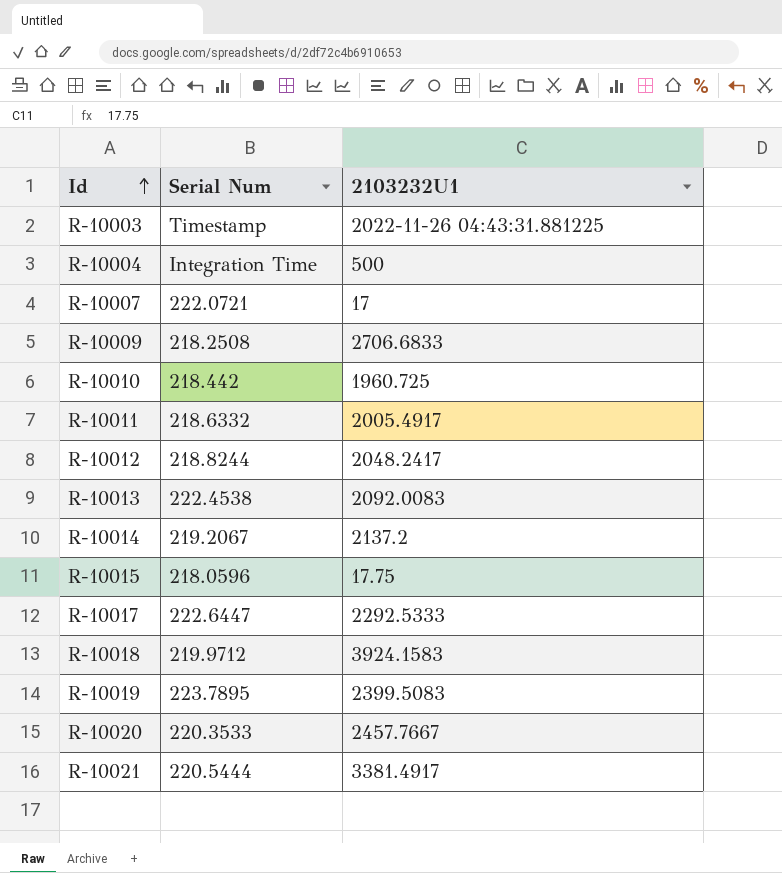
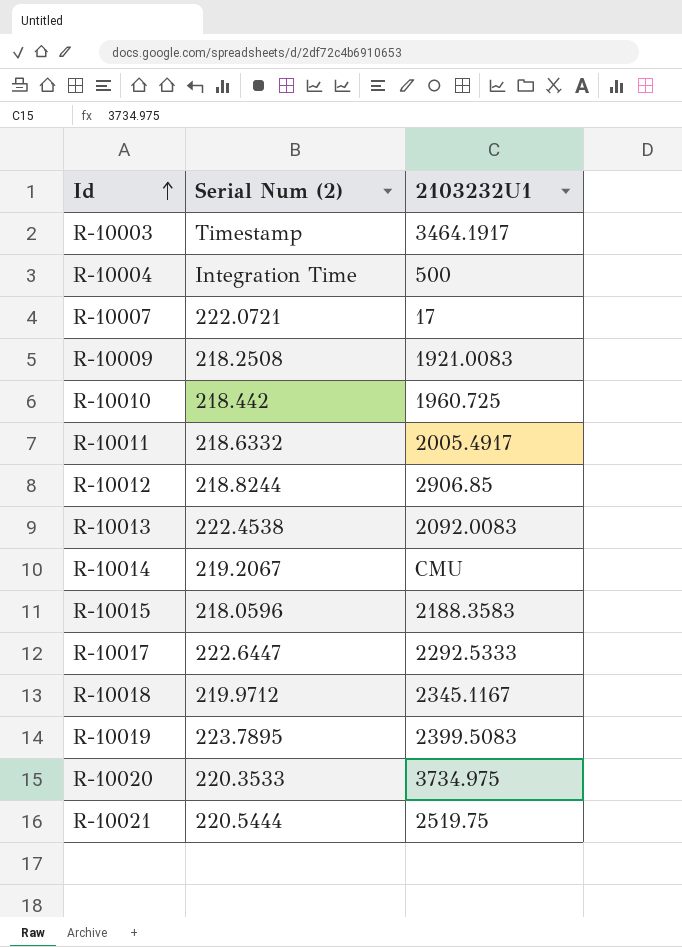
column name: Serial Num -> Serial Num (2)
R-10003 | 2103232U1: 2022-11-26 04:43:31.881225 -> 3464.1917
R-10009 | 2103232U1: 2706.6833 -> 1921.0083
R-10012 | 2103232U1: 2048.2417 -> 2906.85
R-10014 | 2103232U1: 2137.2 -> CMU
R-10015 | 2103232U1: 17.75 -> 2188.3583
R-10018 | 2103232U1: 3924.1583 -> 2345.1167
R-10020 | 2103232U1: 2457.7667 -> 3734.975
R-10021 | 2103232U1: 3381.4917 -> 2519.75

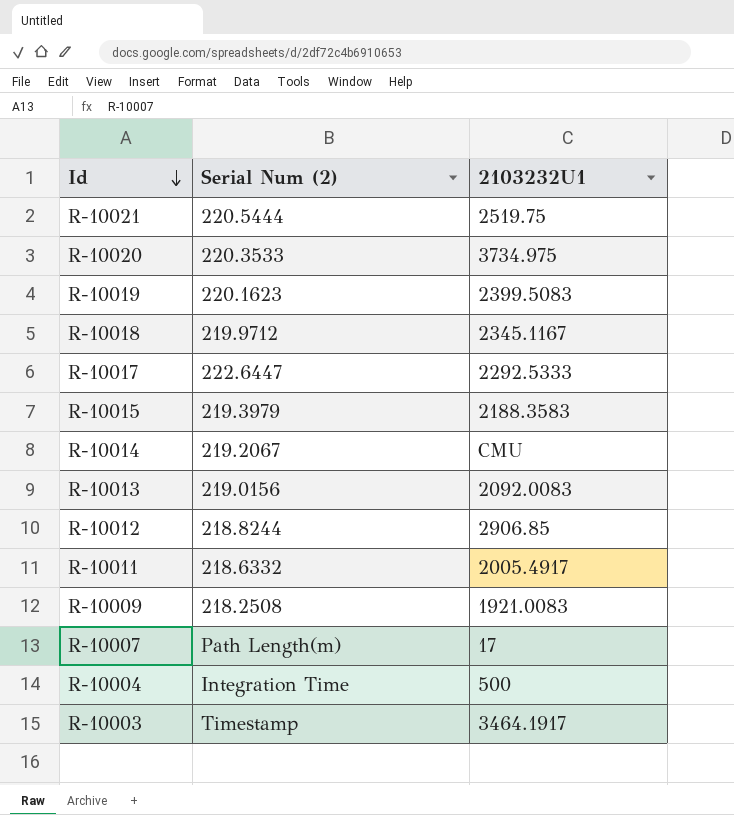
row order: Id ascending -> Id descending
row R-10010: 218.442 | 1960.725 -> none
R-10019 | Serial Num (2): 223.7895 -> 220.1623
R-10015 | Serial Num (2): 218.0596 -> 219.3979
R-10013 | Serial Num (2): 222.4538 -> 219.0156
R-10007 | Serial Num (2): 222.0721 -> Path Length(m)

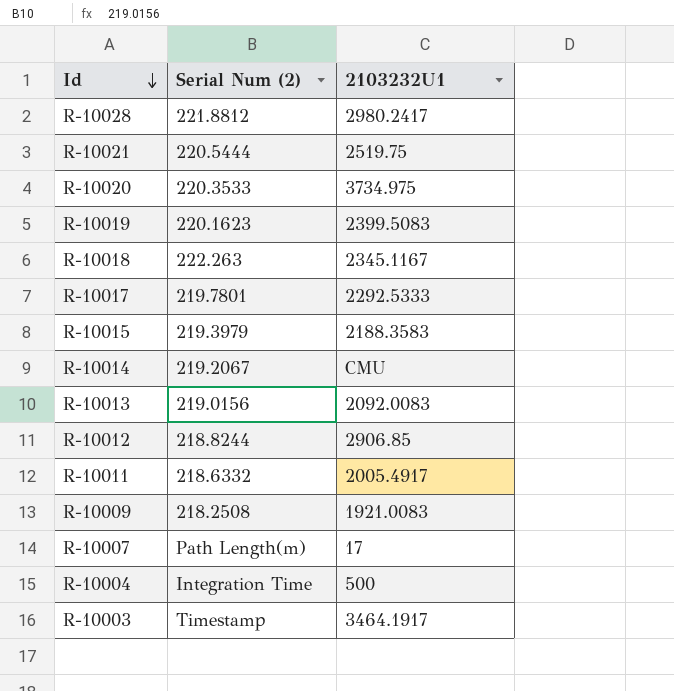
row R-10028: none -> 221.8812 | 2980.2417
R-10018 | Serial Num (2): 219.9712 -> 222.263
R-10017 | Serial Num (2): 222.6447 -> 219.7801

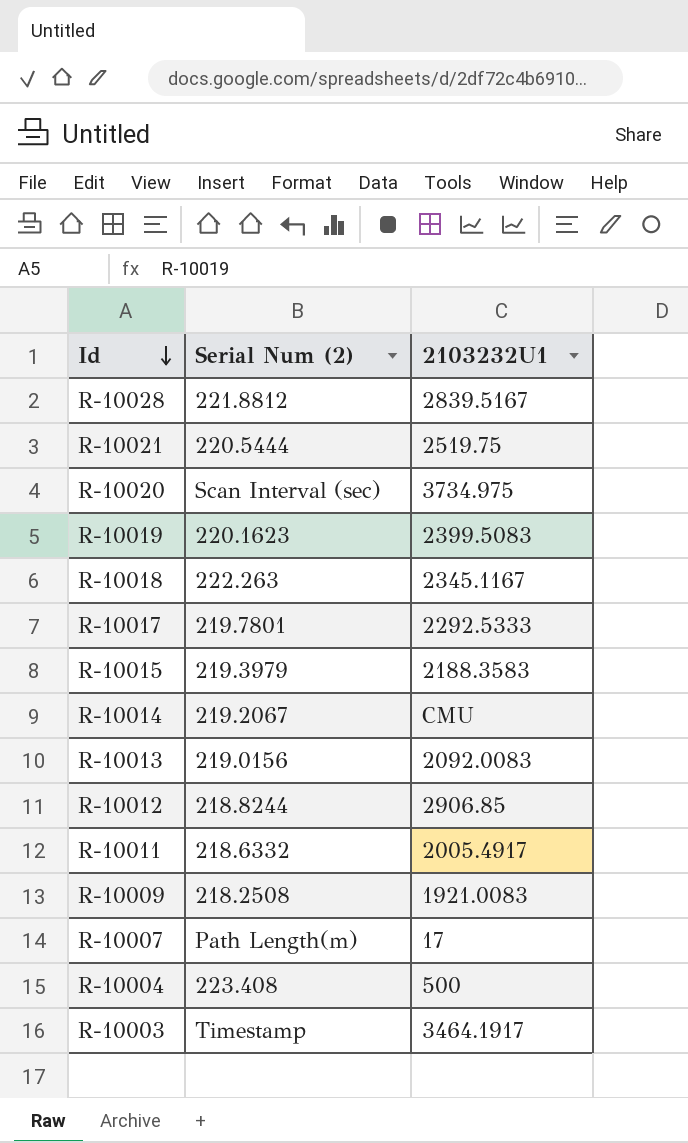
R-10028 | 2103232U1: 2980.2417 -> 2839.5167
R-10020 | Serial Num (2): 220.3533 -> Scan Interval (sec)
R-10004 | Serial Num (2): Integration Time -> 223.408

